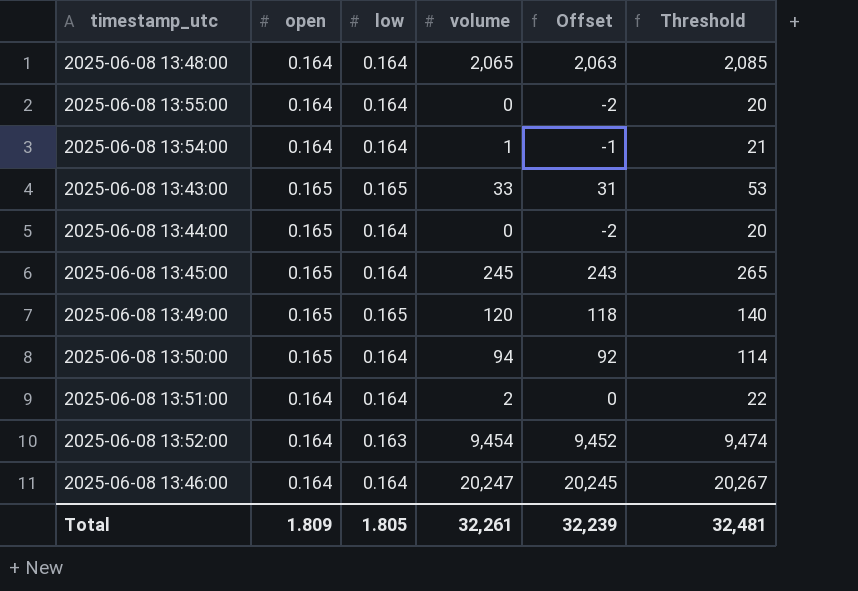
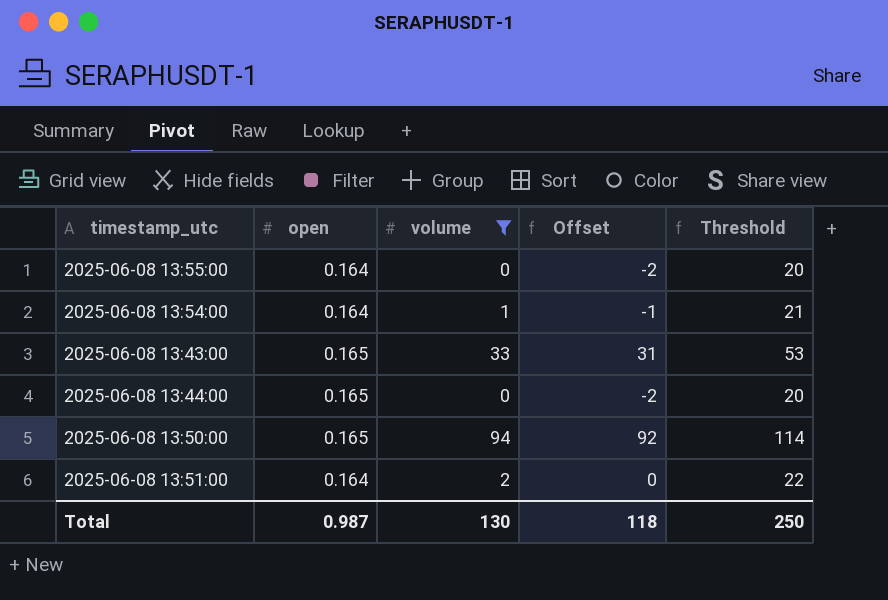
filter: none -> volume <= 94
column low | position: 3 -> none
Total | open: 1.809 -> 0.987
Total | volume: 32,261 -> 130
Total | Offset: 32,239 -> 118
Total | Threshold: 32,481 -> 250

